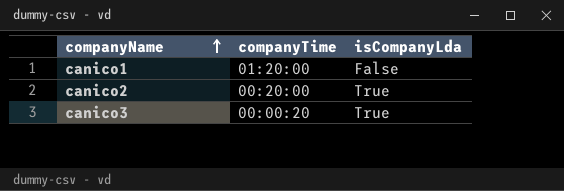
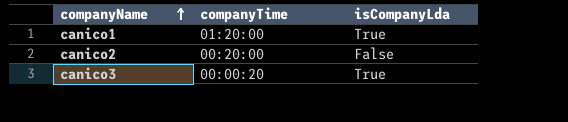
canico1 | isCompanyLda: False -> True
canico2 | isCompanyLda: True -> False

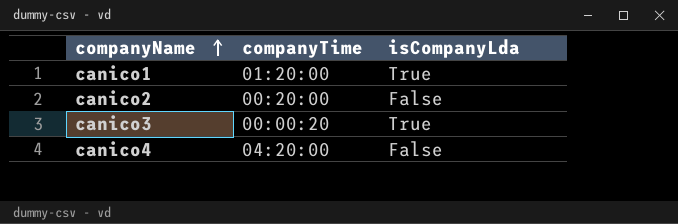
row canico4: none -> 04:20:00 | False

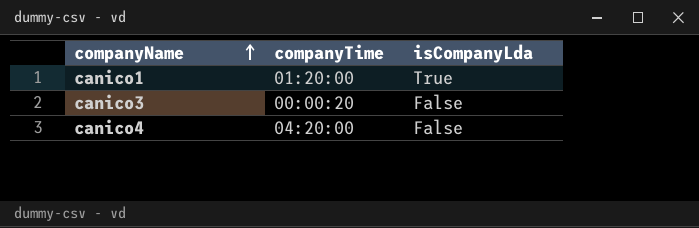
row canico2: 00:20:00 | False -> none
canico3 | isCompanyLda: True -> False

